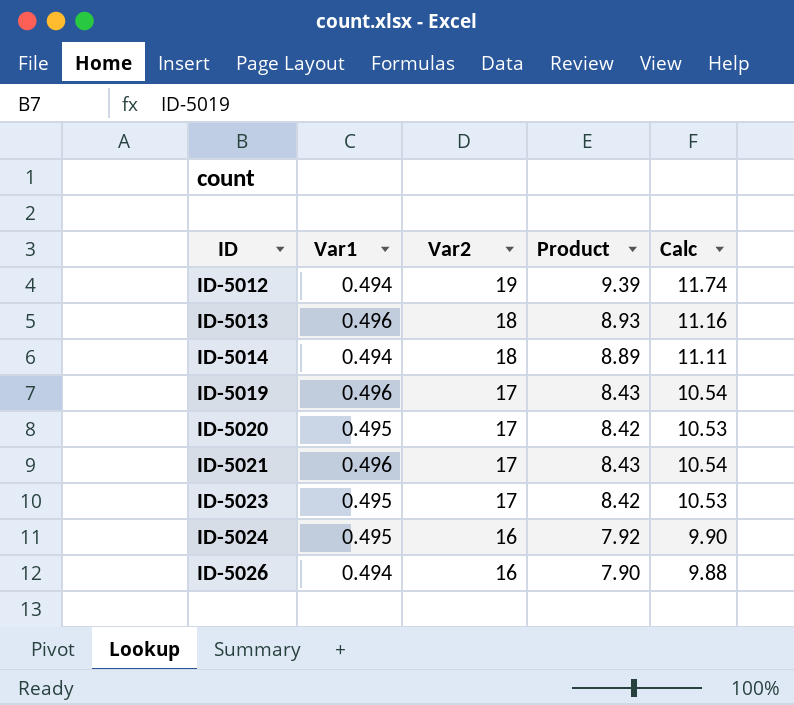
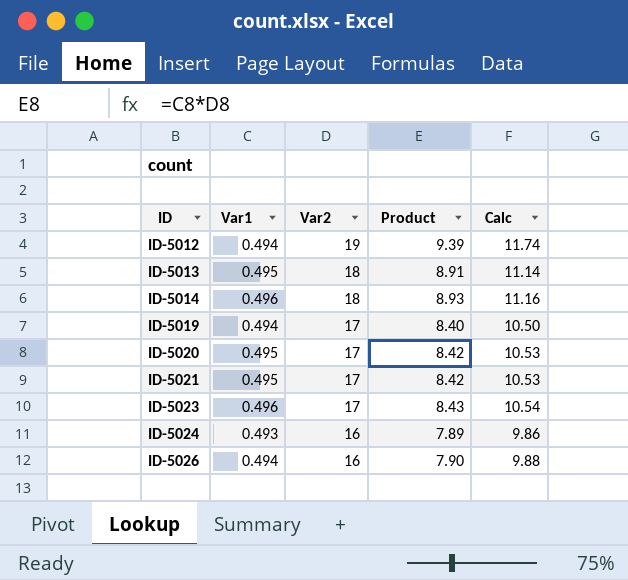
ID-5013 | Var1: 0.496 -> 0.495
ID-5013 | Product: 8.93 -> 8.91
ID-5013 | Calc: 11.16 -> 11.14
ID-5014 | Var1: 0.494 -> 0.496
ID-5014 | Product: 8.89 -> 8.93
ID-5014 | Calc: 11.11 -> 11.16
ID-5019 | Var1: 0.496 -> 0.494
ID-5019 | Product: 8.43 -> 8.40
ID-5019 | Calc: 10.54 -> 10.50
ID-5021 | Var1: 0.496 -> 0.495
ID-5021 | Product: 8.43 -> 8.42
ID-5021 | Calc: 10.54 -> 10.53
ID-5023 | Var1: 0.495 -> 0.496
ID-5023 | Product: 8.42 -> 8.43
ID-5023 | Calc: 10.53 -> 10.54
ID-5024 | Var1: 0.495 -> 0.493
ID-5024 | Product: 7.92 -> 7.89
ID-5024 | Calc: 9.90 -> 9.86

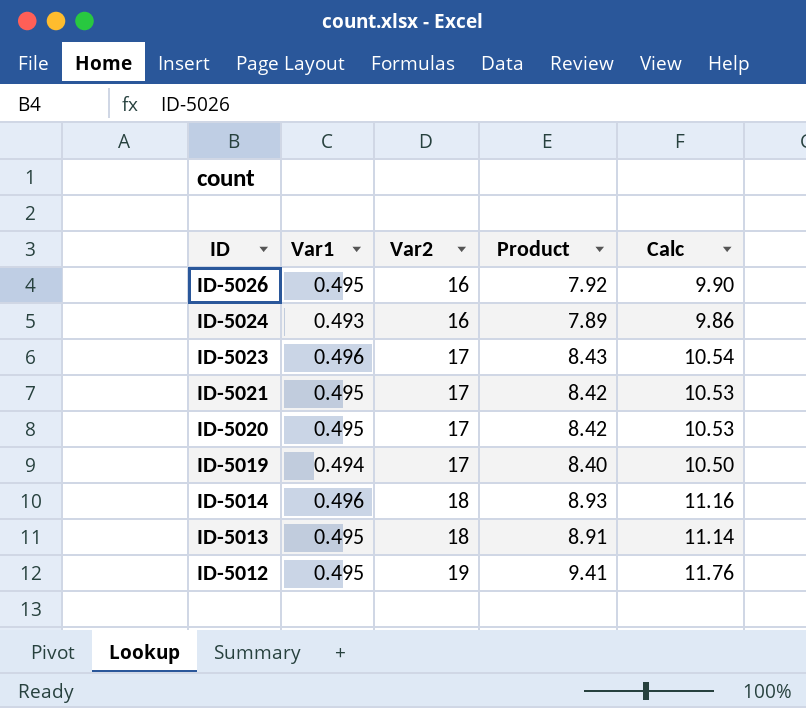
row order: ID ascending -> ID descending
ID-5026 | Var1: 0.494 -> 0.495
ID-5026 | Product: 7.90 -> 7.92
ID-5026 | Calc: 9.88 -> 9.90
ID-5012 | Var1: 0.494 -> 0.495
ID-5012 | Product: 9.39 -> 9.41
ID-5012 | Calc: 11.74 -> 11.76

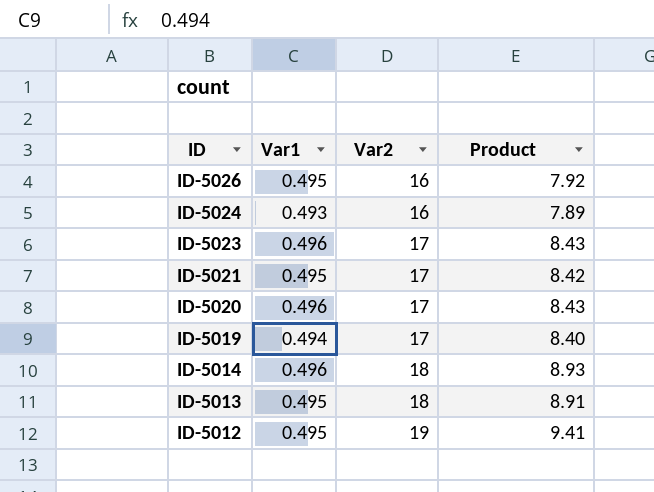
column Calc | formula: [Product] * 1.25 -> none
ID-5020 | Var1: 0.495 -> 0.496
ID-5020 | Product: 8.42 -> 8.43

